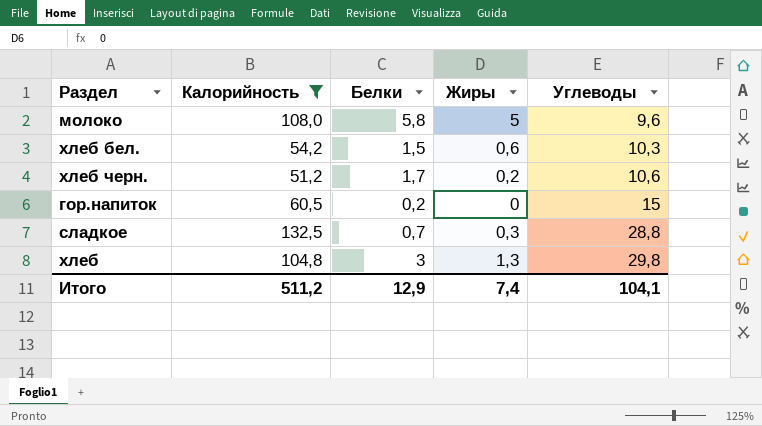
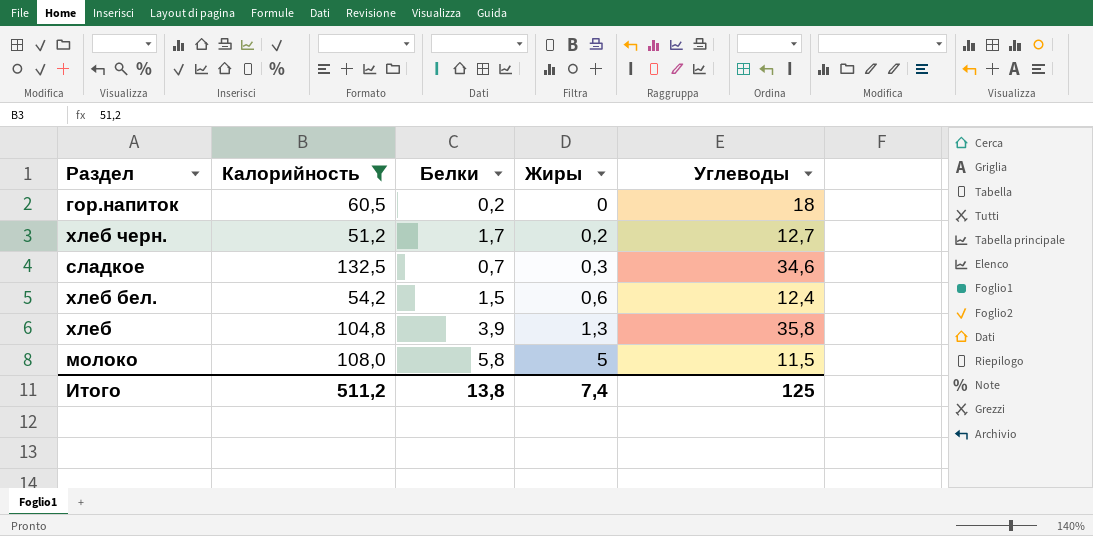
row order: Углеводы ascending -> Жиры ascending
гор.напиток | Углеводы: 15 -> 18
хлеб черн. | Углеводы: 10,6 -> 12,7
сладкое | Углеводы: 28,8 -> 34,6
хлеб бел. | Углеводы: 10,3 -> 12,4
хлеб | Белки: 3 -> 3,9
хлеб | Углеводы: 29,8 -> 35,8
молоко | Углеводы: 9,6 -> 11,5
Итого | Белки: 12,9 -> 13,8
Итого | Углеводы: 104,1 -> 125

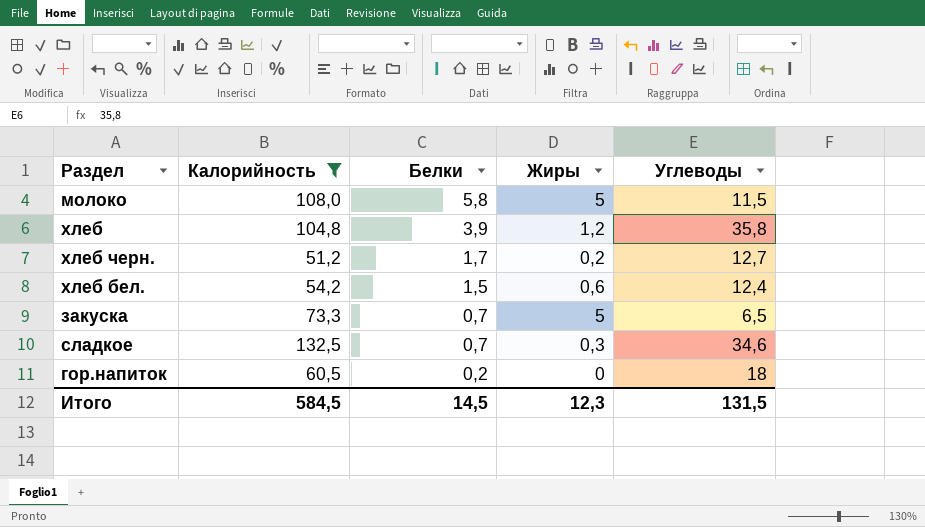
row order: Жиры ascending -> Белки descending
хлеб | Жиры: 1,3 -> 1,2
row закуска: none -> 73,3 | 0,7 | 5 | 6,5
Итого | Калорийность: 511,2 -> 584,5
Итого | Белки: 13,8 -> 14,5
Итого | Жиры: 7,4 -> 12,3
Итого | Углеводы: 125 -> 131,5

